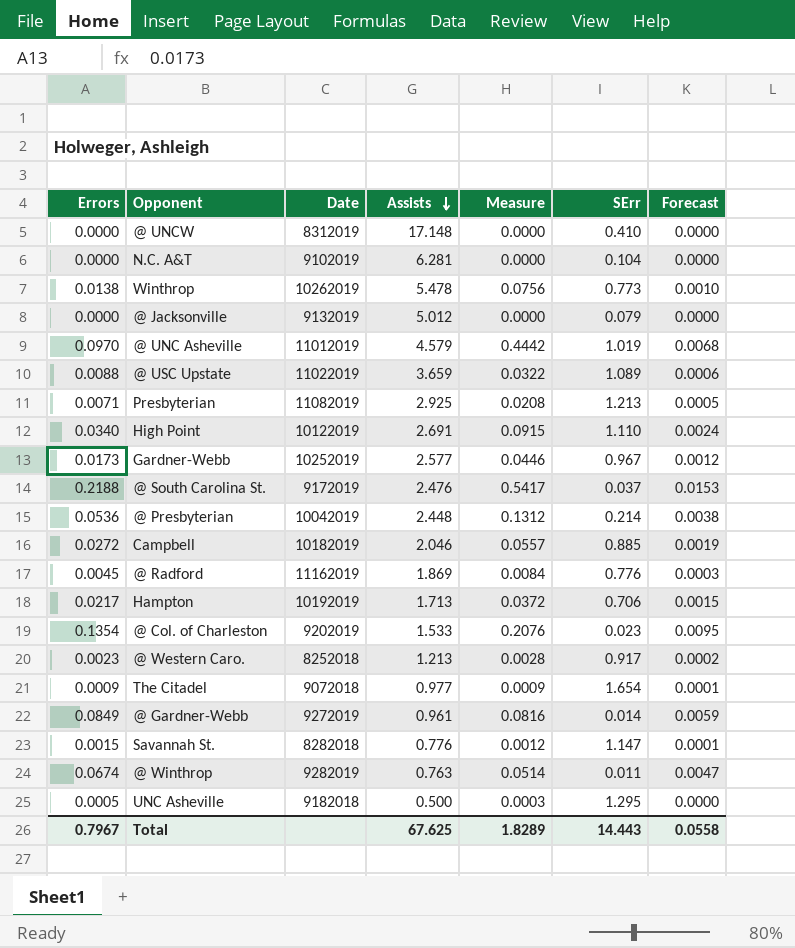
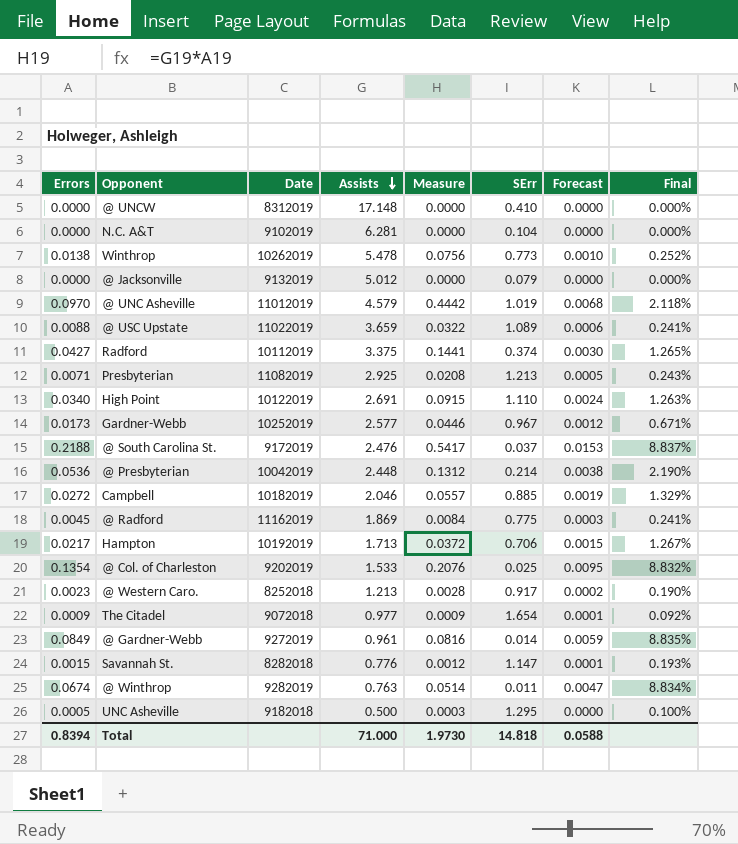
column Final | formula: none -> [Errors] / [Assists]
row Radford: none -> 0.0427 | 10112019 | 3.375 | 0.1441 | 0.374 | 0.0030 | 1.265%
@ Radford | SErr: 0.776 -> 0.775
@ Col. of Charleston | SErr: 0.023 -> 0.025
Total | Errors: 0.7967 -> 0.8394
Total | Assists: 67.625 -> 71.000
Total | Measure: 1.8289 -> 1.9730
Total | SErr: 14.443 -> 14.818
Total | Forecast: 0.0558 -> 0.0588

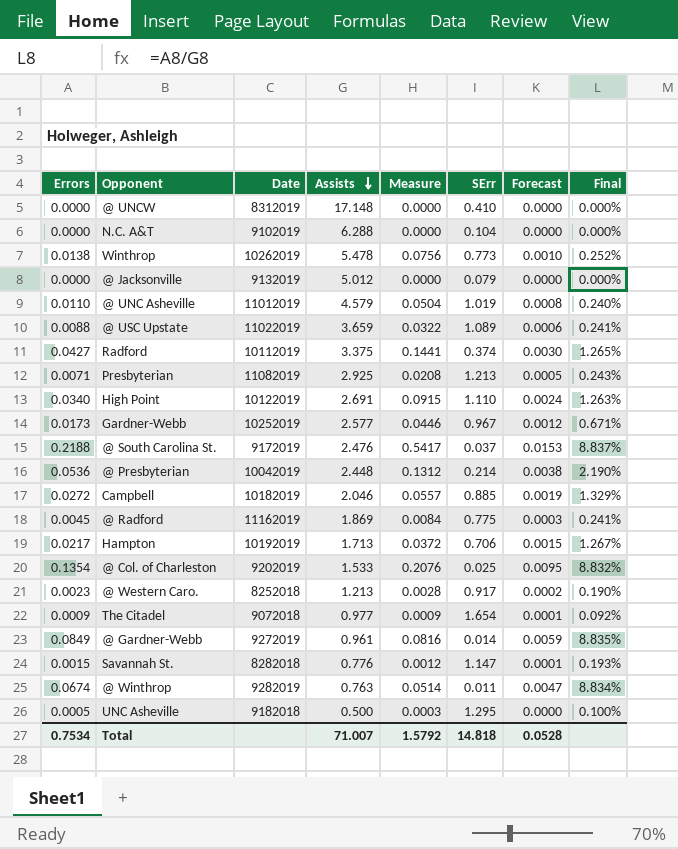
N.C. A&T | Assists: 6.281 -> 6.288
@ UNC Asheville | Errors: 0.0970 -> 0.0110
@ UNC Asheville | Measure: 0.4442 -> 0.0504
@ UNC Asheville | Forecast: 0.0068 -> 0.0008
@ UNC Asheville | Final: 2.118% -> 0.240%
Total | Errors: 0.8394 -> 0.7534
Total | Assists: 71.000 -> 71.007
Total | Measure: 1.9730 -> 1.5792
Total | Forecast: 0.0588 -> 0.0528

